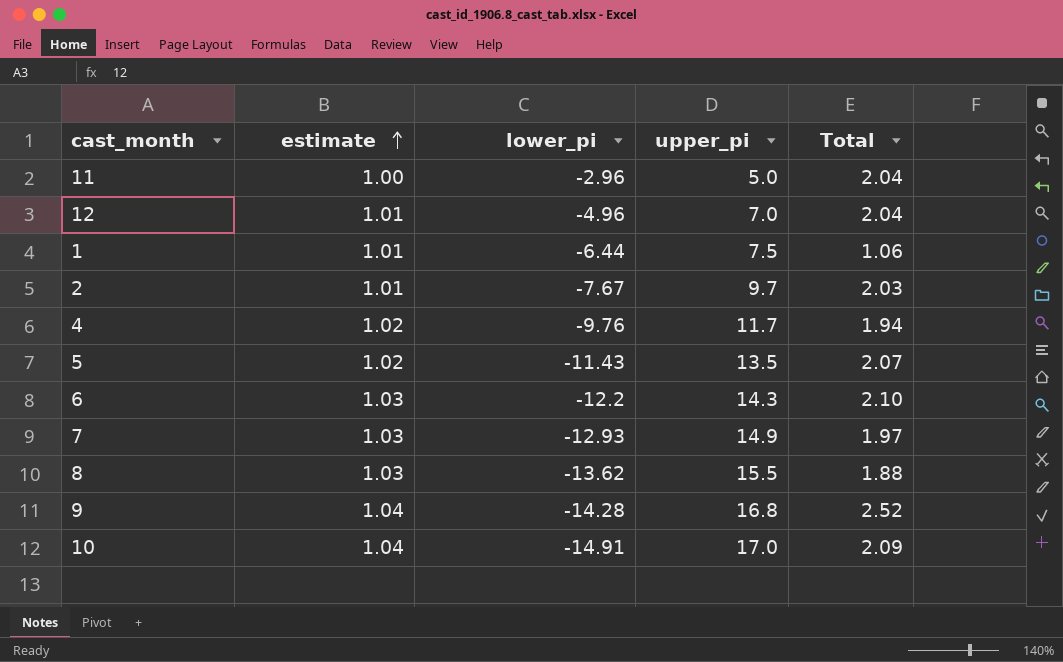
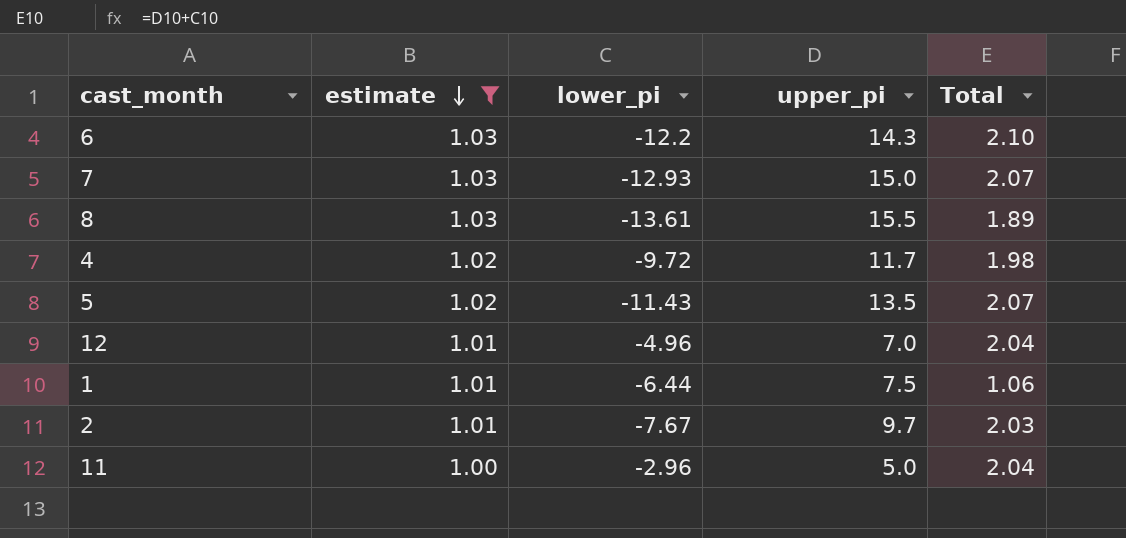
filter: none -> estimate != 1.04
row order: estimate ascending -> estimate descending
7 | upper_pi: 14.9 -> 15.0
7 | Total: 1.97 -> 2.07
8 | lower_pi: -13.62 -> -13.61
8 | Total: 1.88 -> 1.89
4 | lower_pi: -9.76 -> -9.72
4 | Total: 1.94 -> 1.98

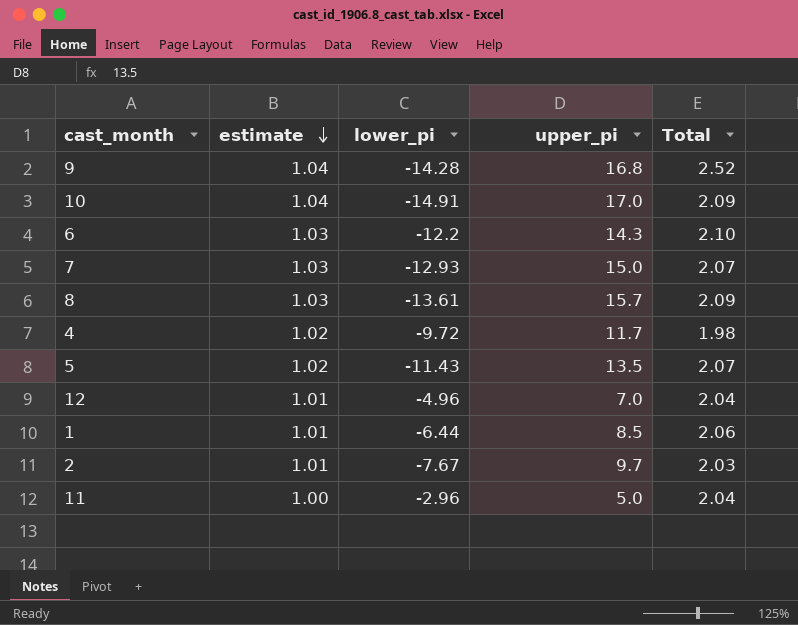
filter: estimate != 1.04 -> none
8 | upper_pi: 15.5 -> 15.7
8 | Total: 1.89 -> 2.09
1 | upper_pi: 7.5 -> 8.5
1 | Total: 1.06 -> 2.06

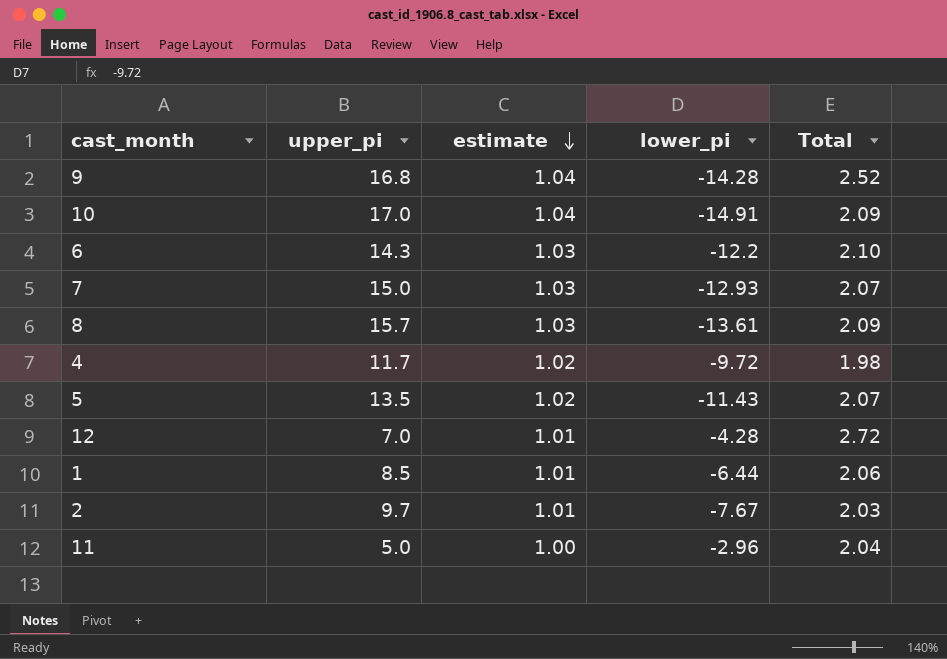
column upper_pi | position: 4 -> 2
12 | lower_pi: -4.96 -> -4.28
12 | Total: 2.04 -> 2.72

